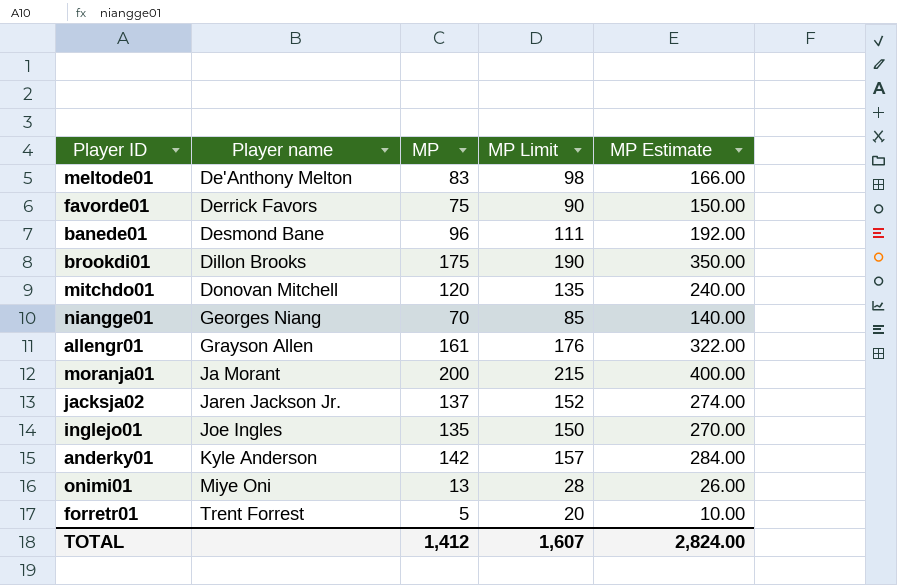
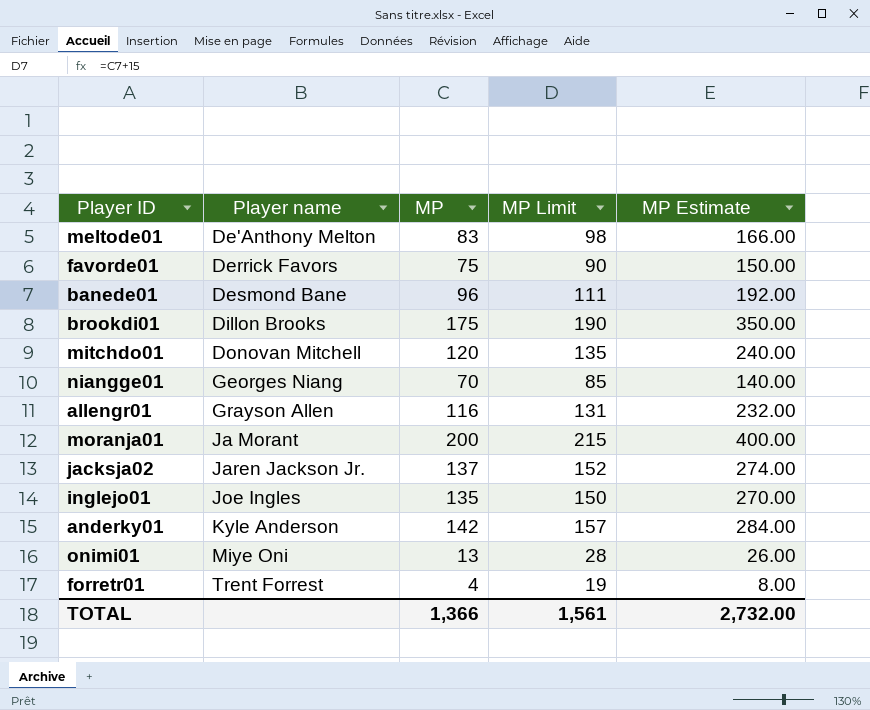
allengr01 | MP: 161 -> 116
allengr01 | MP Limit: 176 -> 131
allengr01 | MP Estimate: 322.00 -> 232.00
forretr01 | MP: 5 -> 4
forretr01 | MP Limit: 20 -> 19
forretr01 | MP Estimate: 10.00 -> 8.00
TOTAL | MP: 1,412 -> 1,366
TOTAL | MP Limit: 1,607 -> 1,561
TOTAL | MP Estimate: 2,824.00 -> 2,732.00

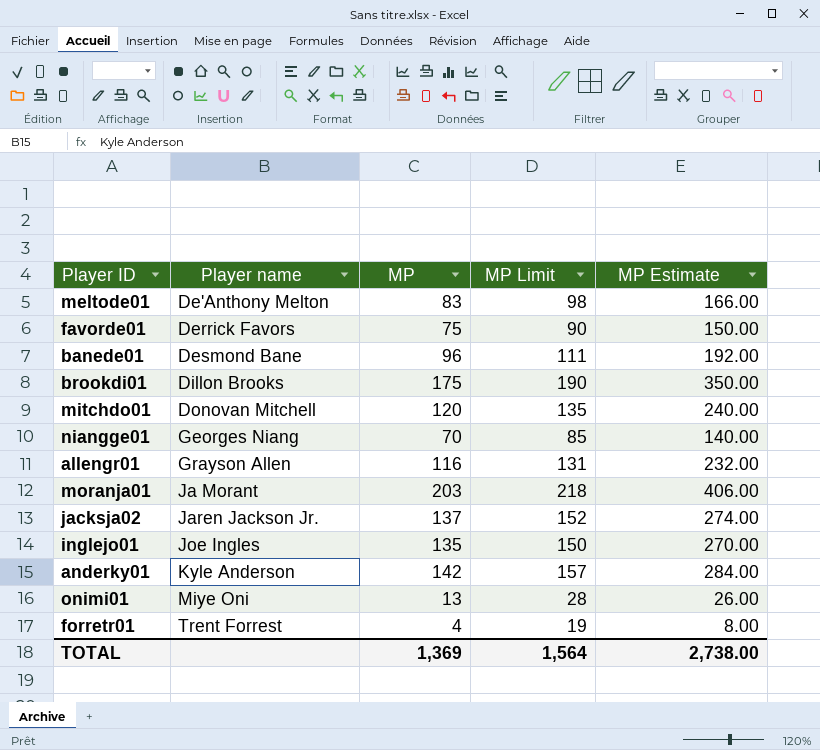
moranja01 | MP: 200 -> 203
moranja01 | MP Limit: 215 -> 218
moranja01 | MP Estimate: 400.00 -> 406.00
TOTAL | MP: 1,366 -> 1,369
TOTAL | MP Limit: 1,561 -> 1,564
TOTAL | MP Estimate: 2,732.00 -> 2,738.00

